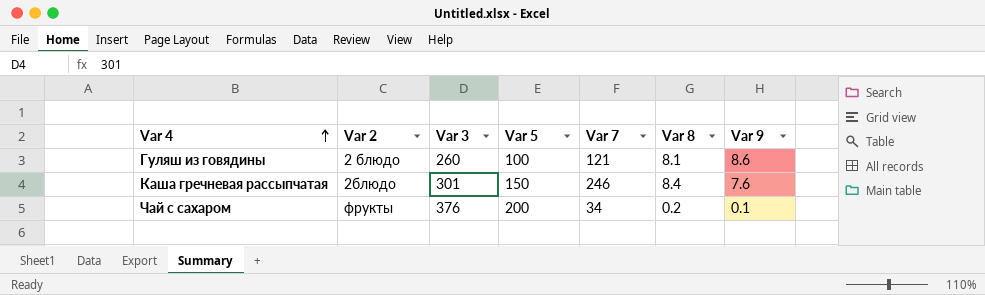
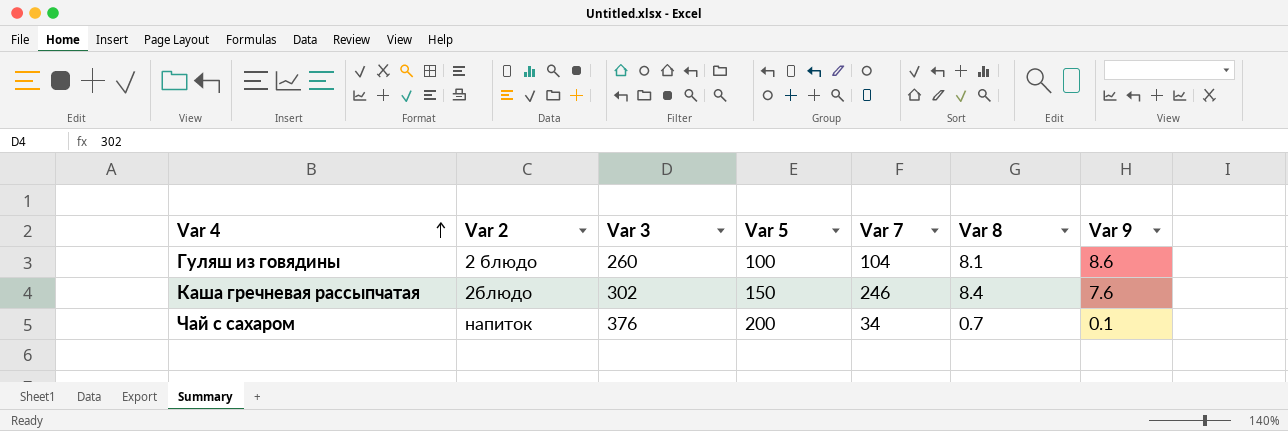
Гуляш из говядины | Var 7: 121 -> 104
Каша гречневая рассыпчатая | Var 3: 301 -> 302
Чай с сахаром | Var 2: фрукты -> напиток
Чай с сахаром | Var 8: 0.2 -> 0.7

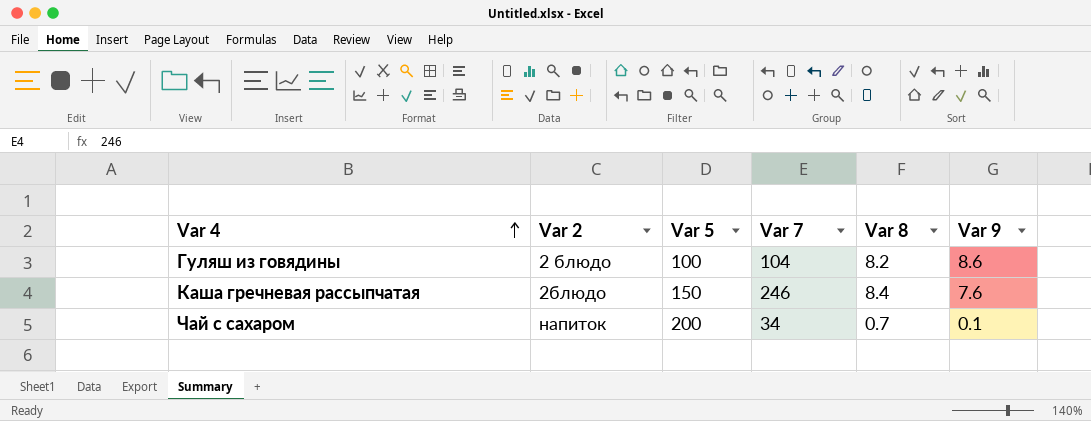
column Var 3 | position: 3 -> none
Гуляш из говядины | Var 8: 8.1 -> 8.2

